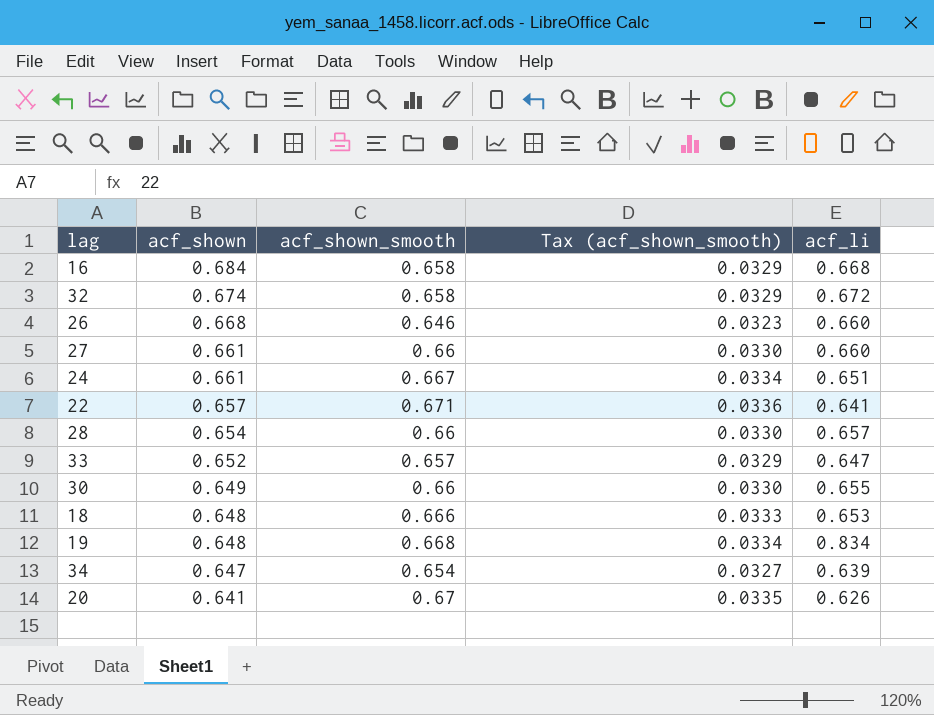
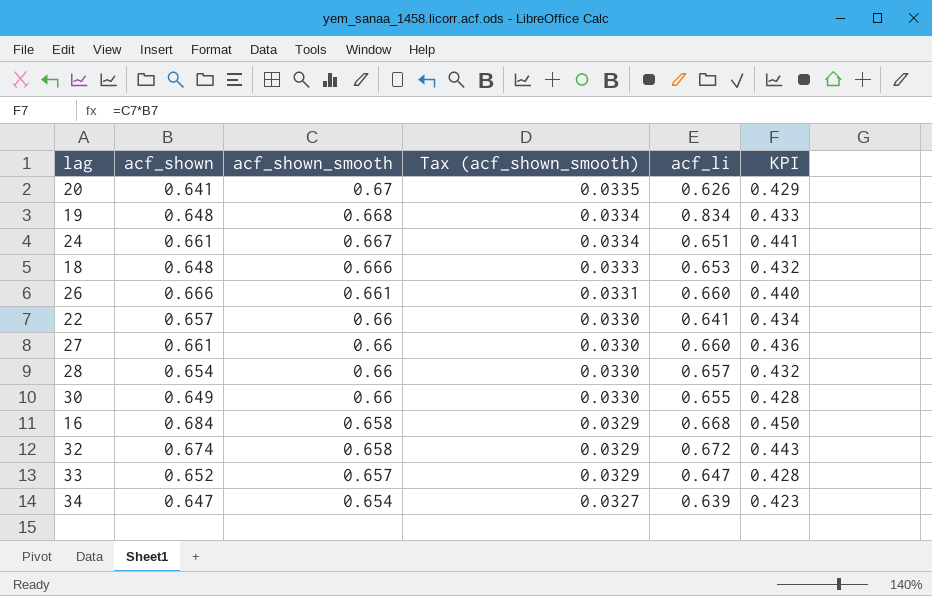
row order: acf_shown descending -> acf_shown_smooth descending
column KPI | formula: none -> [acf_shown] * [acf_shown_smooth]
26 | acf_shown: 0.668 -> 0.666
26 | acf_shown_smooth: 0.646 -> 0.661
26 | Tax (acf_shown_smooth): 0.0323 -> 0.0331
22 | acf_shown_smooth: 0.671 -> 0.66
22 | Tax (acf_shown_smooth): 0.0336 -> 0.0330

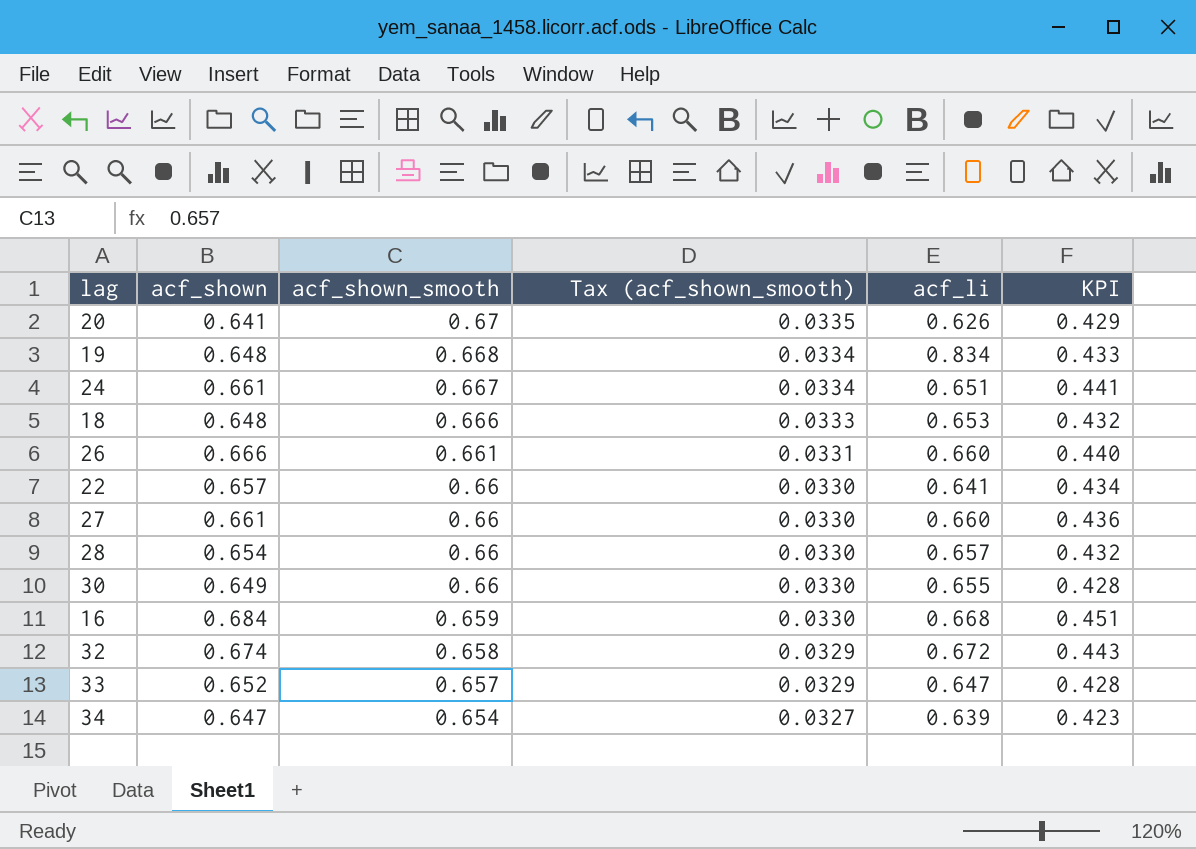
16 | acf_shown_smooth: 0.658 -> 0.659
16 | Tax (acf_shown_smooth): 0.0329 -> 0.0330
16 | KPI: 0.450 -> 0.451

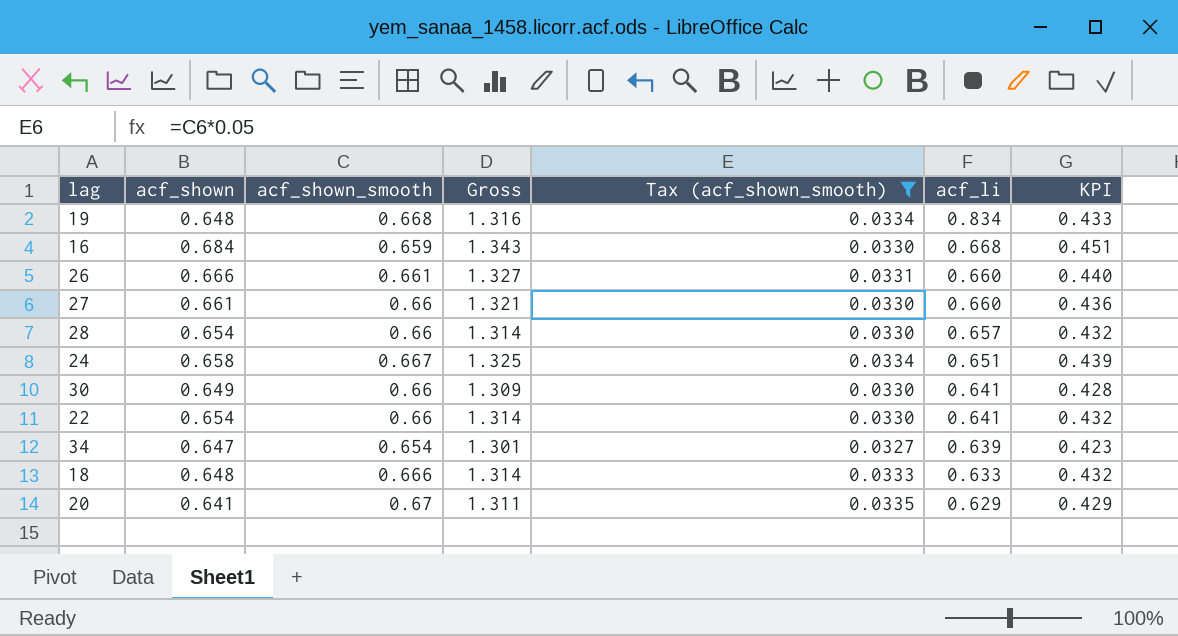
filter: none -> Tax (acf_shown_smooth) != 0.0329
row order: acf_shown_smooth descending -> acf_li descending
column Gross | formula: none -> [acf_shown] + [acf_shown_smooth]
24 | acf_shown: 0.661 -> 0.658
24 | KPI: 0.441 -> 0.439
30 | acf_li: 0.655 -> 0.641
22 | acf_shown: 0.657 -> 0.654
22 | KPI: 0.434 -> 0.432
18 | acf_li: 0.653 -> 0.633
20 | acf_li: 0.626 -> 0.629

